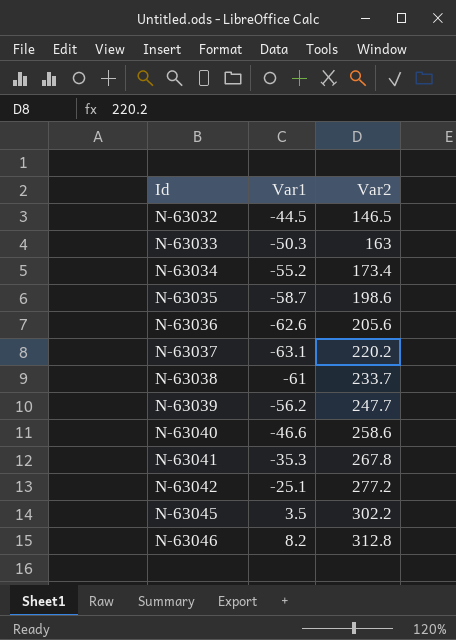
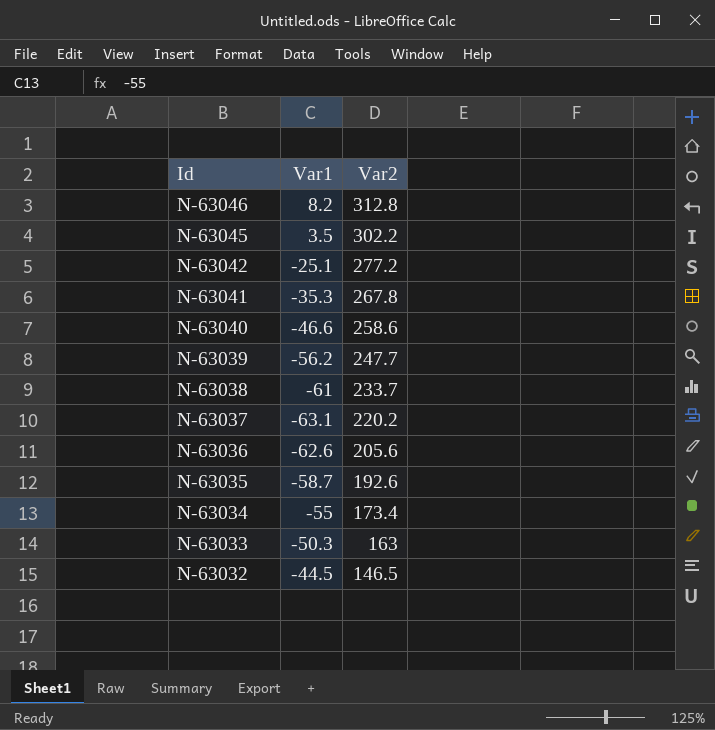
row order: Id ascending -> Id descending
N-63035 | Var2: 198.6 -> 192.6
N-63034 | Var1: -55.2 -> -55

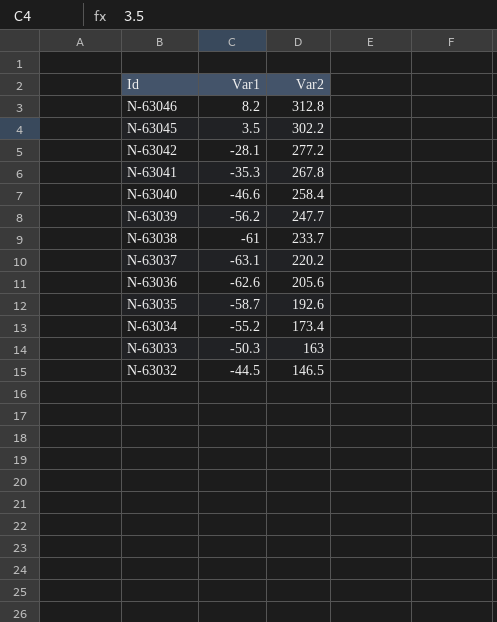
N-63042 | Var1: -25.1 -> -28.1
N-63040 | Var2: 258.6 -> 258.4
N-63034 | Var1: -55 -> -55.2

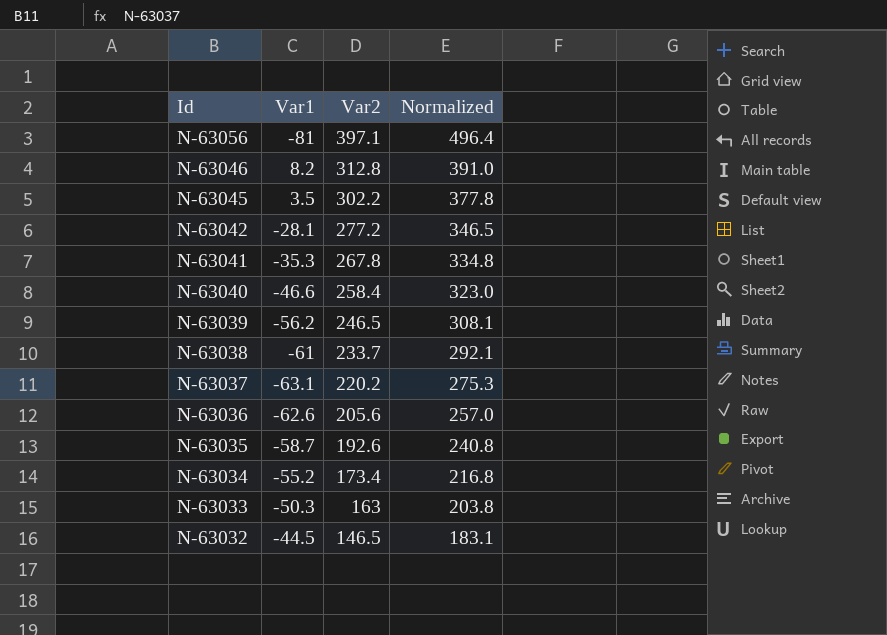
column Normalized | formula: none -> [Var2] * 1.25
row N-63056: none -> -81 | 397.1 | 496.4
N-63039 | Var2: 247.7 -> 246.5

